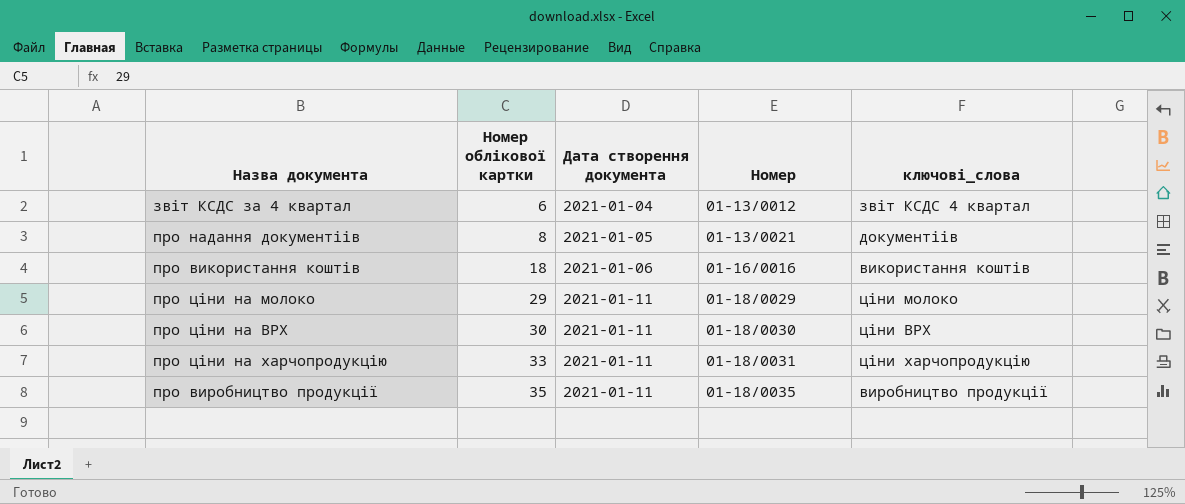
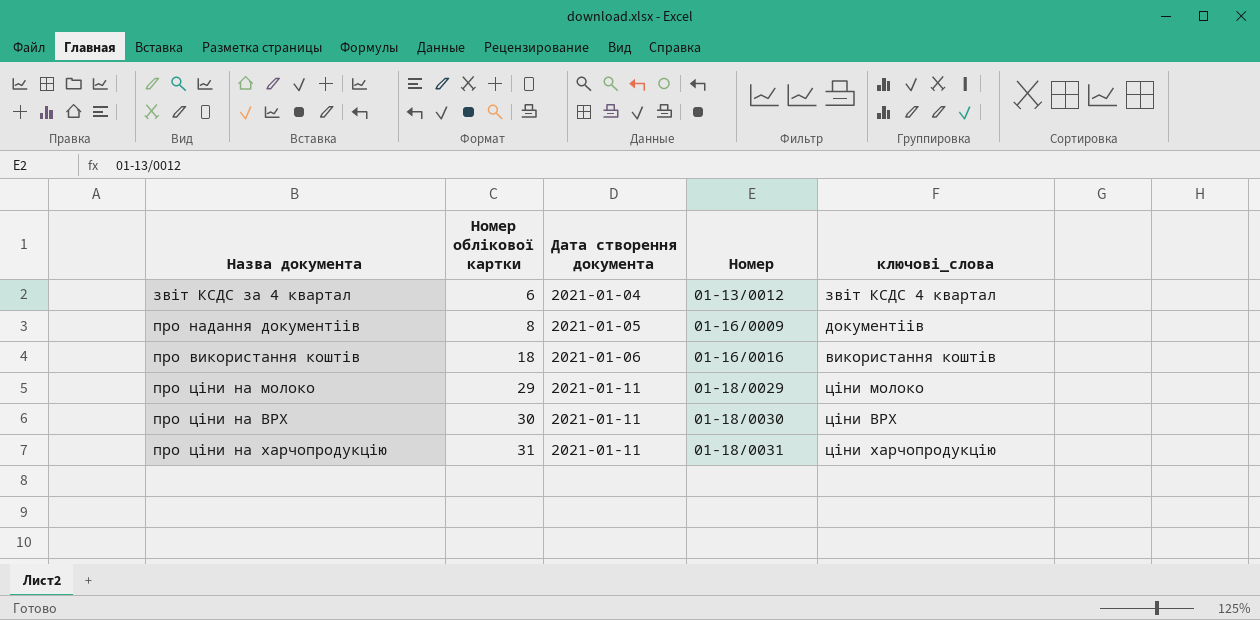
row про виробництво продукції: 35 | 2021-01-11 | 01-18/0035 | виробництво продукції -> none
про надання документіів | Номер: 01-13/0021 -> 01-16/0009
про ціни на харчопродукцію | Номер облікової картки: 33 -> 31

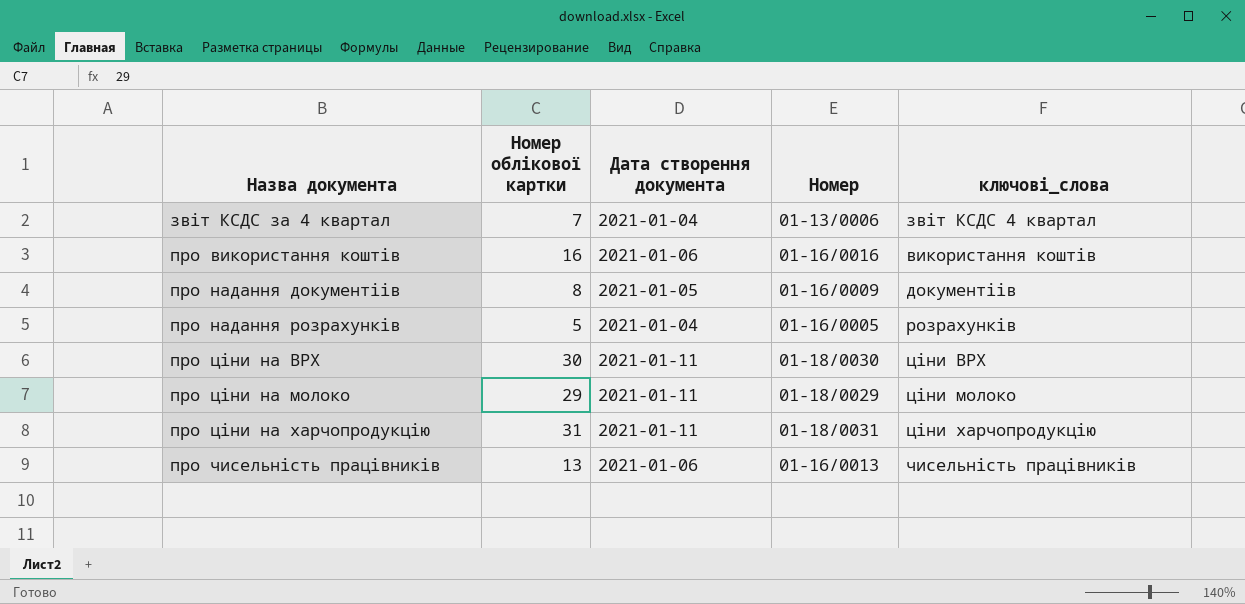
row order: Номер облікової картки ascending -> Назва документа ascending
звіт КСДС за 4 квартал | Номер облікової картки: 6 -> 7
звіт КСДС за 4 квартал | Номер: 01-13/0012 -> 01-13/0006
про використання коштів | Номер облікової картки: 18 -> 16
row про надання розрахунків: none -> 5 | 2021-01-04 | 01-16/0005 | розрахунків
row про чисельність працівників: none -> 13 | 2021-01-06 | 01-16/0013 | чисельність працівників

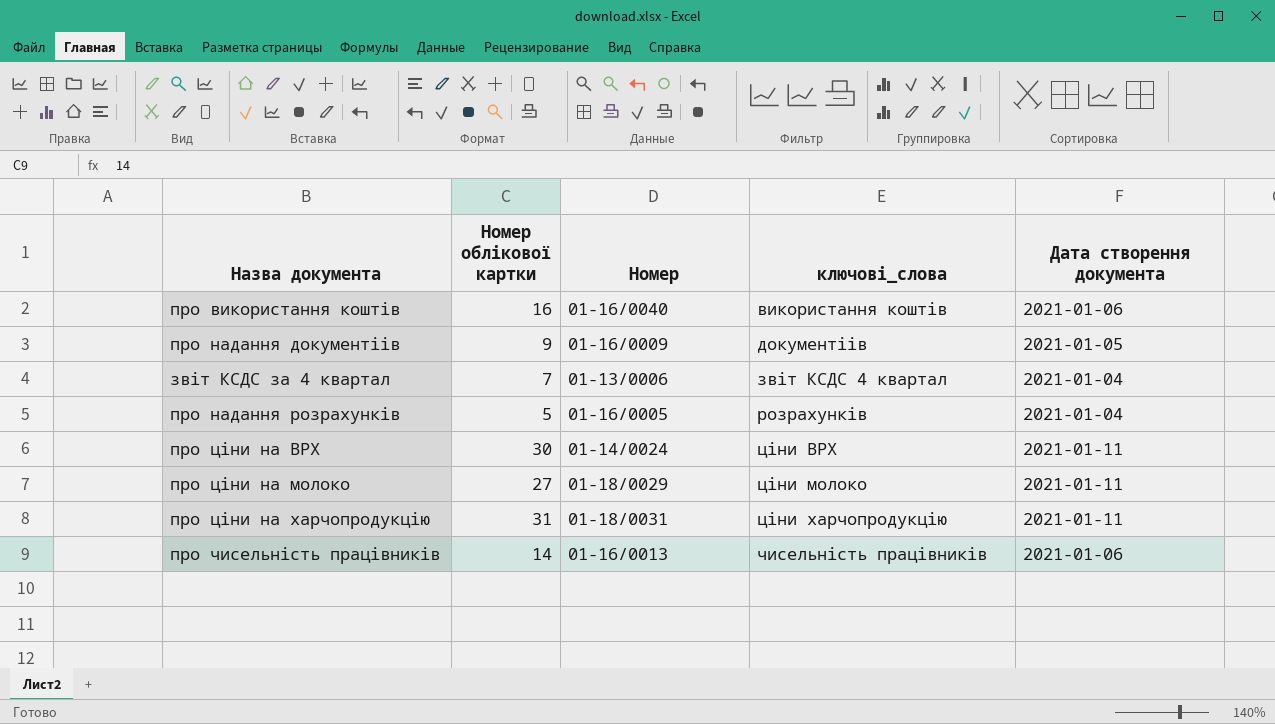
row order: Назва документа ascending -> ключові_слова ascending
column Дата створення документа | position: 3 -> 5
про використання коштів | Номер: 01-16/0016 -> 01-16/0040
про надання документіів | Номер облікової картки: 8 -> 9
про ціни на ВРХ | Номер: 01-18/0030 -> 01-14/0024
про ціни на молоко | Номер облікової картки: 29 -> 27
про чисельність працівників | Номер облікової картки: 13 -> 14

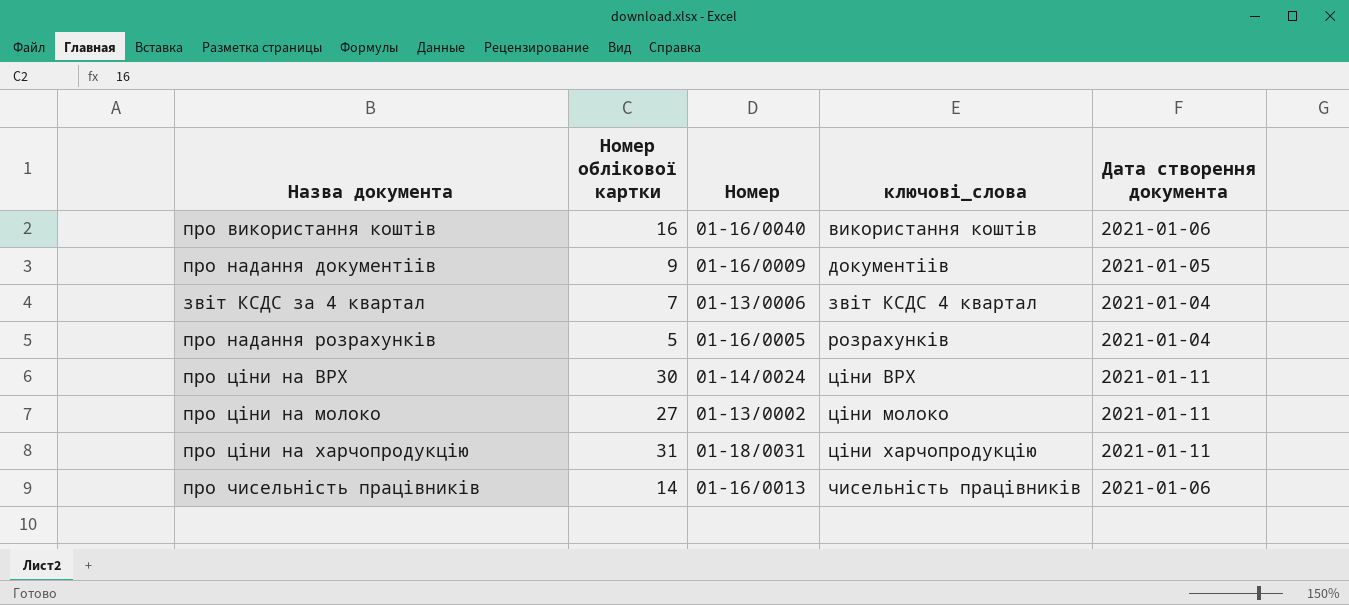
про ціни на молоко | Номер: 01-18/0029 -> 01-13/0002

